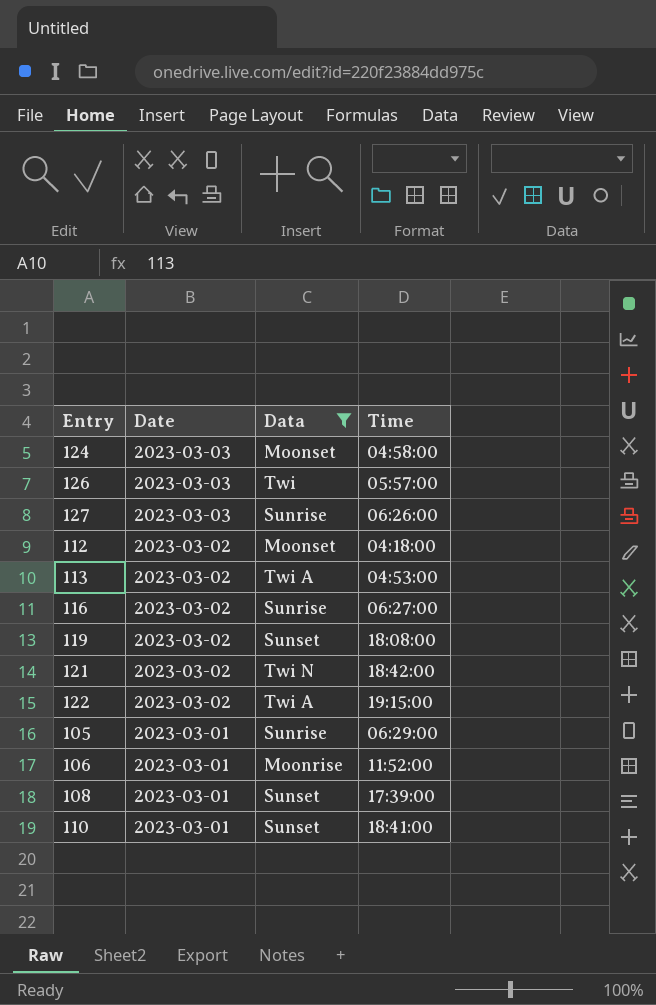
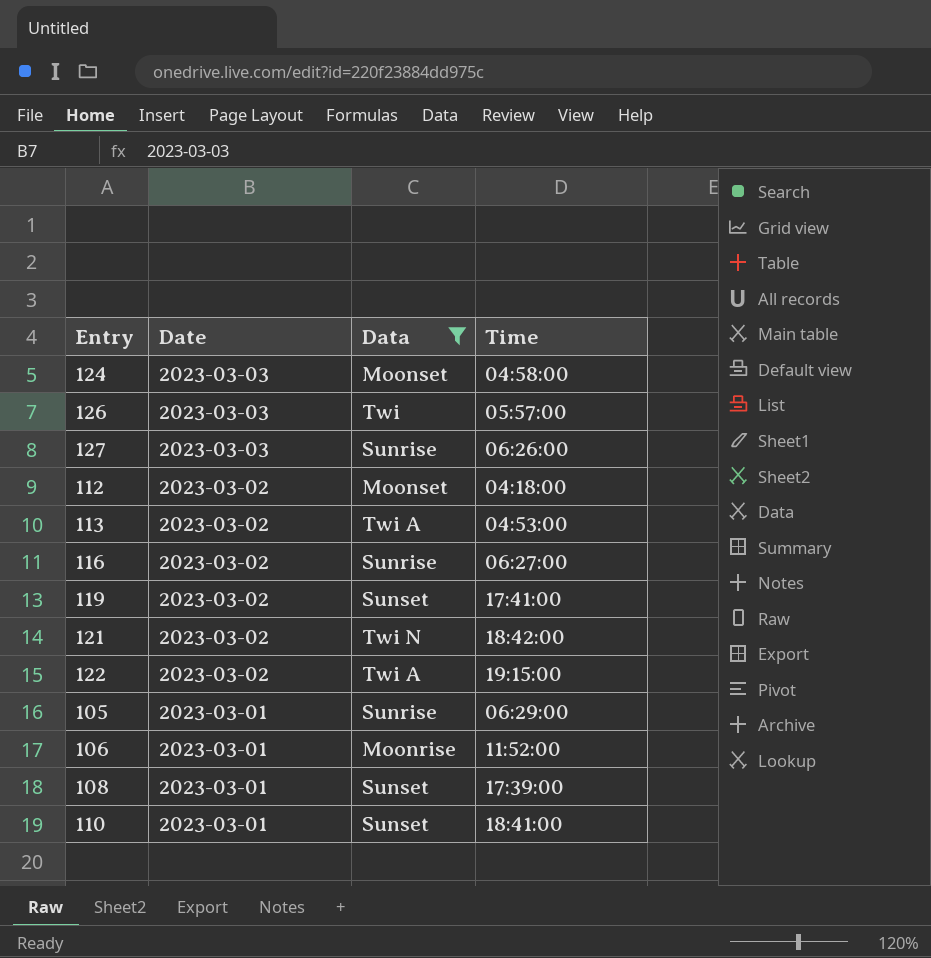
119 | Time: 18:08:00 -> 17:41:00

